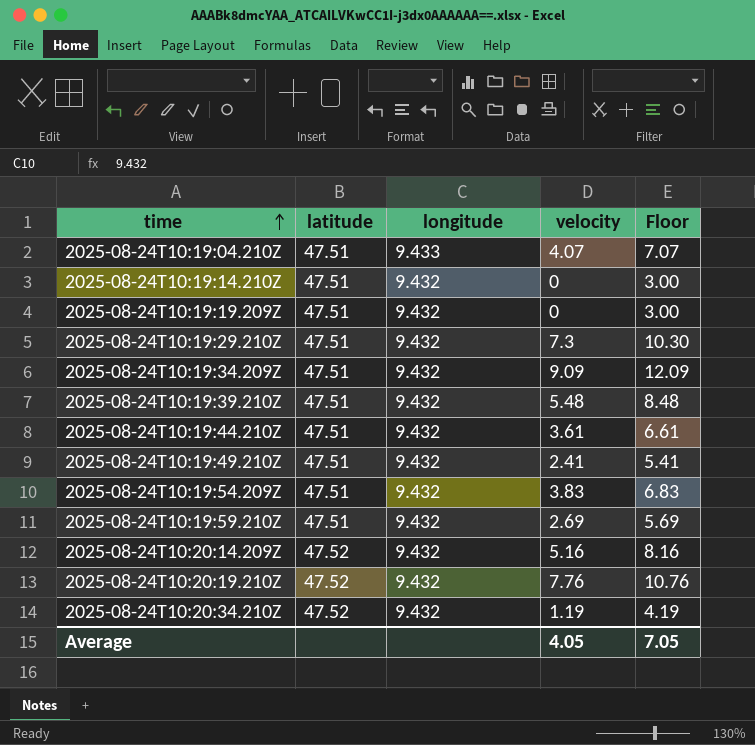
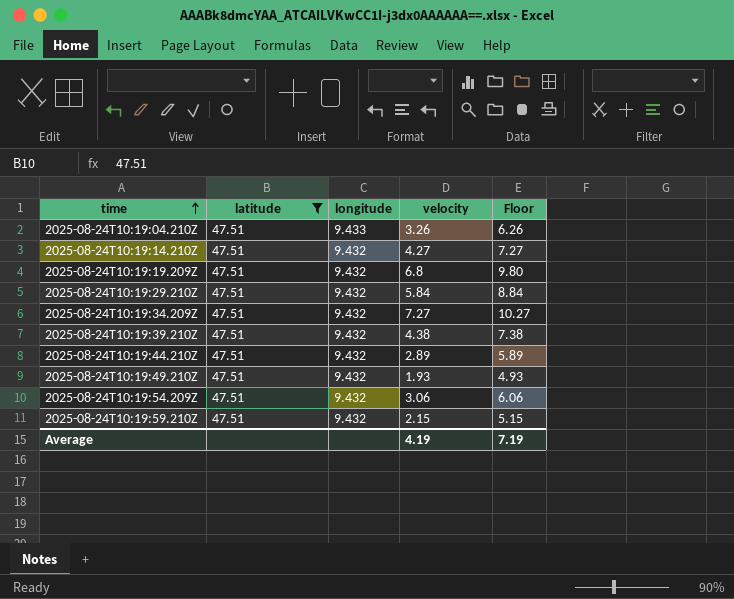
filter: none -> latitude = 47.51
2025-08-24T10:19:04.210Z | velocity: 4.07 -> 3.26
2025-08-24T10:19:04.210Z | Floor: 7.07 -> 6.26
2025-08-24T10:19:14.210Z | velocity: 0 -> 4.27
2025-08-24T10:19:14.210Z | Floor: 3.00 -> 7.27
2025-08-24T10:19:19.209Z | velocity: 0 -> 6.8
2025-08-24T10:19:19.209Z | Floor: 3.00 -> 9.80
2025-08-24T10:19:29.210Z | velocity: 7.3 -> 5.84
2025-08-24T10:19:29.210Z | Floor: 10.30 -> 8.84
2025-08-24T10:19:34.209Z | velocity: 9.09 -> 7.27
2025-08-24T10:19:34.209Z | Floor: 12.09 -> 10.27
2025-08-24T10:19:39.210Z | velocity: 5.48 -> 4.38
2025-08-24T10:19:39.210Z | Floor: 8.48 -> 7.38
2025-08-24T10:19:44.210Z | velocity: 3.61 -> 2.89
2025-08-24T10:19:44.210Z | Floor: 6.61 -> 5.89
2025-08-24T10:19:49.210Z | velocity: 2.41 -> 1.93
2025-08-24T10:19:49.210Z | Floor: 5.41 -> 4.93
2025-08-24T10:19:54.209Z | velocity: 3.83 -> 3.06
2025-08-24T10:19:54.209Z | Floor: 6.83 -> 6.06
2025-08-24T10:19:59.210Z | velocity: 2.69 -> 2.15
2025-08-24T10:19:59.210Z | Floor: 5.69 -> 5.15
Average | velocity: 4.05 -> 4.19
Average | Floor: 7.05 -> 7.19

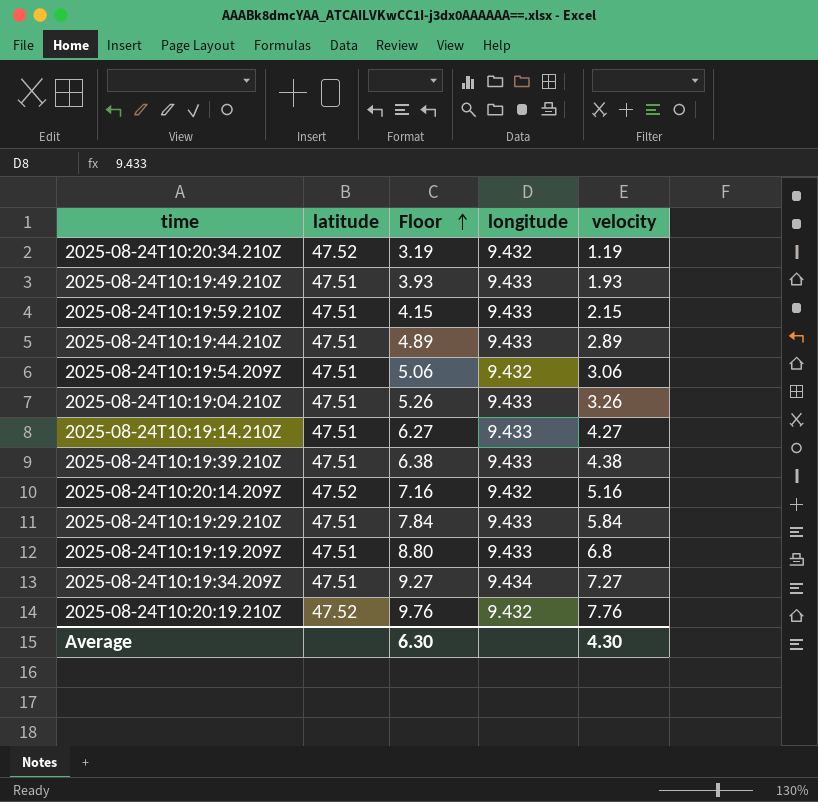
filter: latitude = 47.51 -> none
row order: time ascending -> Floor ascending
column Floor | formula: [velocity] + 3 -> [velocity] + 2
column Floor | position: 5 -> 3
2025-08-24T10:19:49.210Z | longitude: 9.432 -> 9.433
2025-08-24T10:19:59.210Z | longitude: 9.432 -> 9.433
2025-08-24T10:19:44.210Z | longitude: 9.432 -> 9.433
2025-08-24T10:19:14.210Z | longitude: 9.432 -> 9.433
2025-08-24T10:19:39.210Z | longitude: 9.432 -> 9.433
2025-08-24T10:19:29.210Z | longitude: 9.432 -> 9.433
2025-08-24T10:19:19.209Z | longitude: 9.432 -> 9.433
2025-08-24T10:19:34.209Z | longitude: 9.432 -> 9.434
Average | Floor: 7.19 -> 6.30
Average | velocity: 4.19 -> 4.30

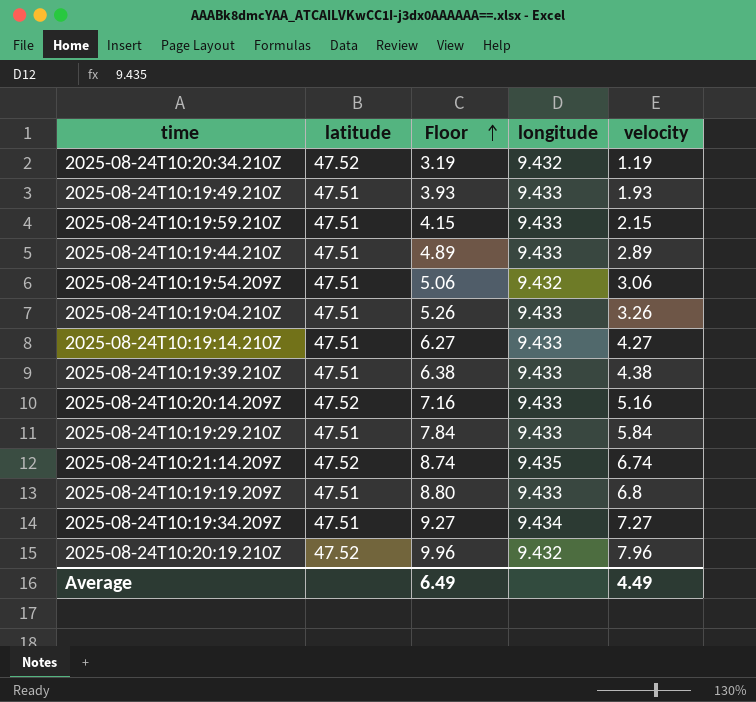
2025-08-24T10:20:14.209Z | longitude: 9.432 -> 9.433
row 2025-08-24T10:21:14.209Z: none -> 47.52 | 8.74 | 9.435 | 6.74
2025-08-24T10:20:19.210Z | Floor: 9.76 -> 9.96
2025-08-24T10:20:19.210Z | velocity: 7.76 -> 7.96
Average | Floor: 6.30 -> 6.49
Average | velocity: 4.30 -> 4.49

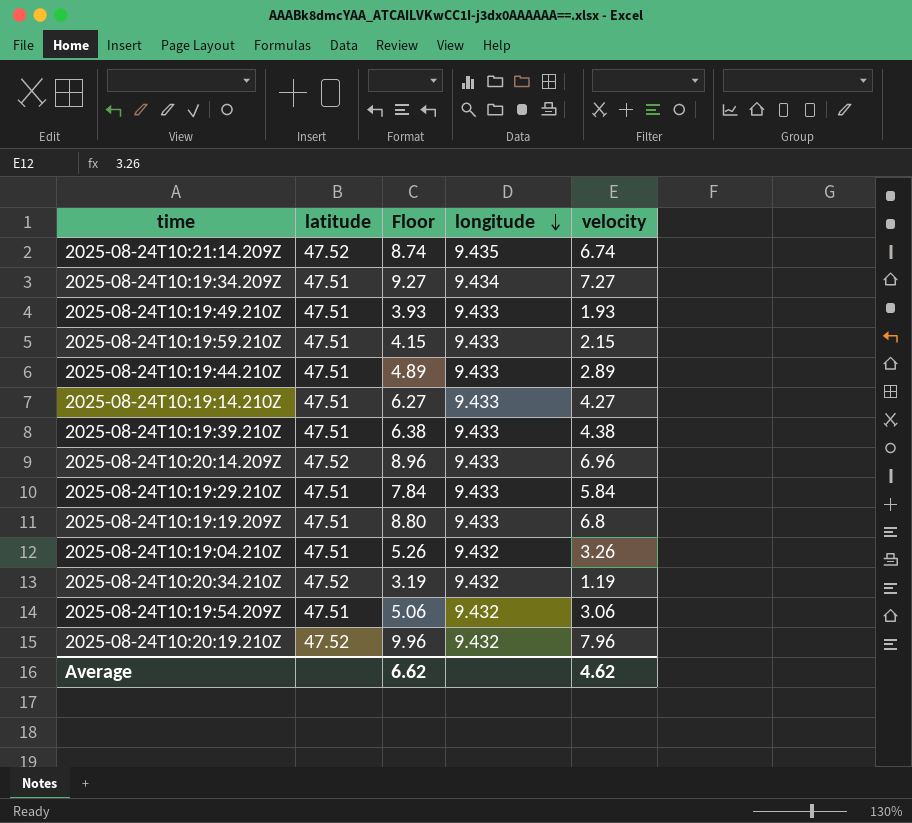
row order: Floor ascending -> longitude descending
2025-08-24T10:20:14.209Z | Floor: 7.16 -> 8.96
2025-08-24T10:20:14.209Z | velocity: 5.16 -> 6.96
2025-08-24T10:19:04.210Z | longitude: 9.433 -> 9.432
Average | Floor: 6.49 -> 6.62
Average | velocity: 4.49 -> 4.62

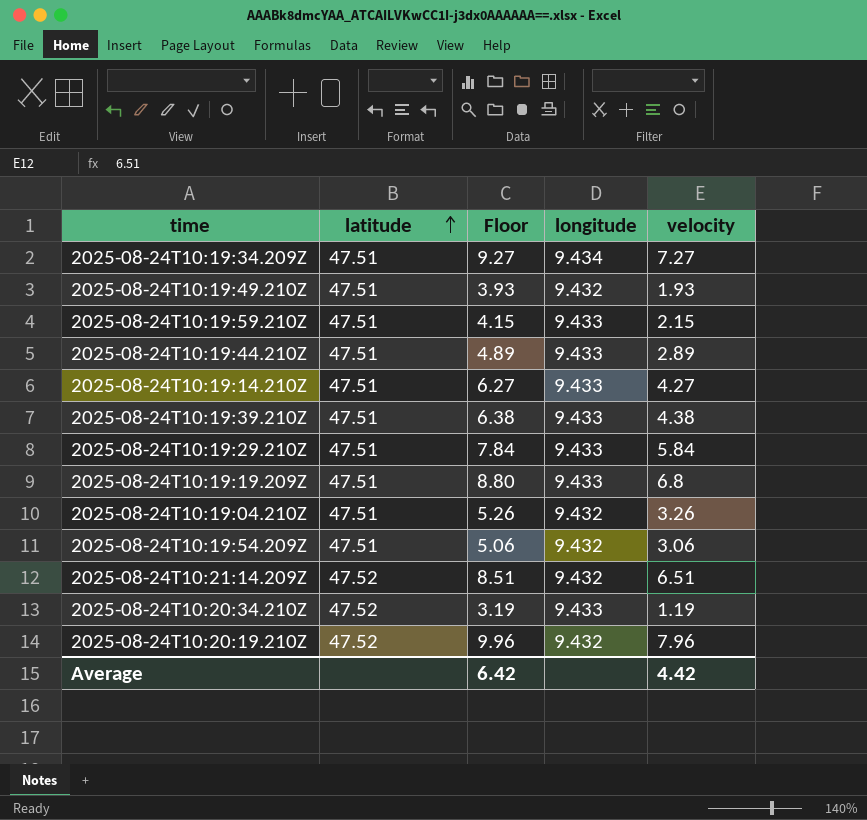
row order: longitude descending -> latitude ascending
row 2025-08-24T10:20:14.209Z: 47.52 | 8.96 | 9.433 | 6.96 -> none
2025-08-24T10:19:49.210Z | longitude: 9.433 -> 9.432
2025-08-24T10:21:14.209Z | Floor: 8.74 -> 8.51
2025-08-24T10:21:14.209Z | longitude: 9.435 -> 9.432
2025-08-24T10:21:14.209Z | velocity: 6.74 -> 6.51
2025-08-24T10:20:34.210Z | longitude: 9.432 -> 9.433
Average | Floor: 6.62 -> 6.42
Average | velocity: 4.62 -> 4.42

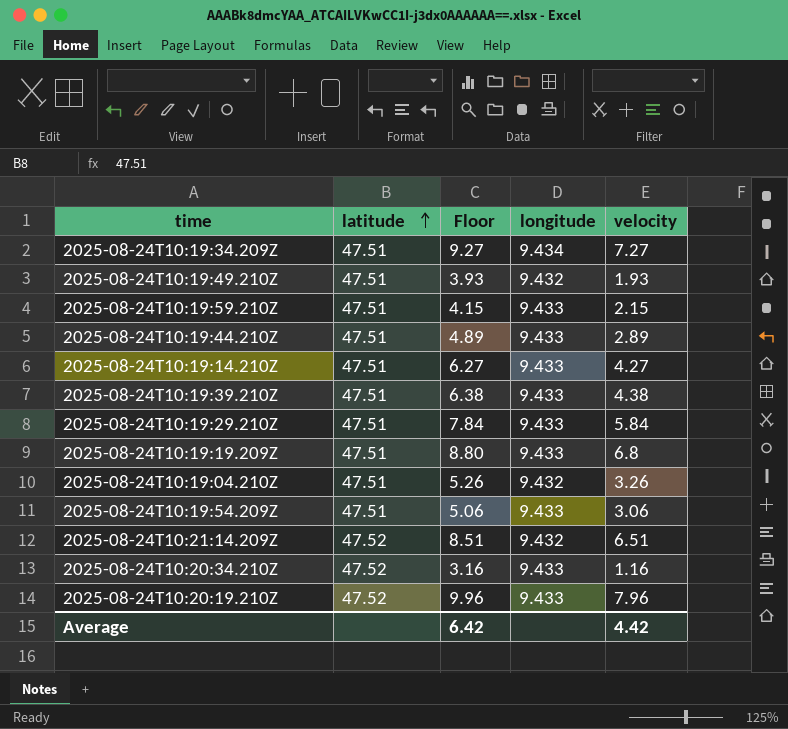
2025-08-24T10:19:54.209Z | longitude: 9.432 -> 9.433
2025-08-24T10:20:34.210Z | Floor: 3.19 -> 3.16
2025-08-24T10:20:34.210Z | velocity: 1.19 -> 1.16
2025-08-24T10:20:19.210Z | longitude: 9.432 -> 9.433

